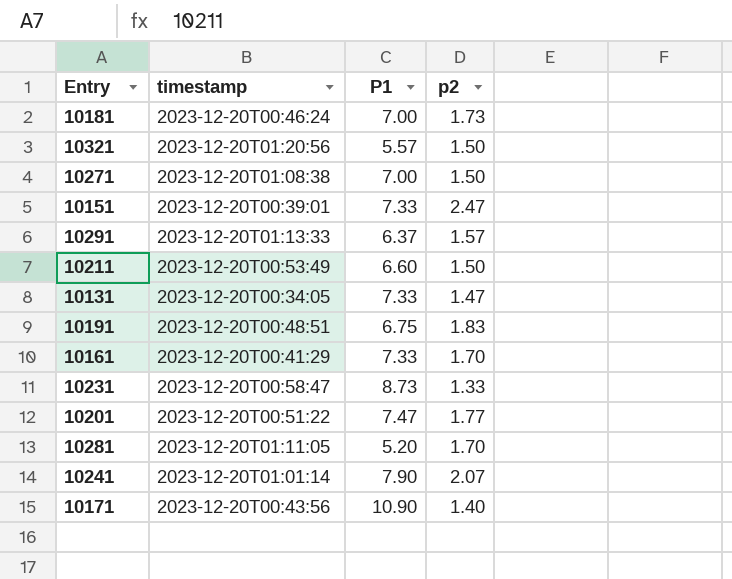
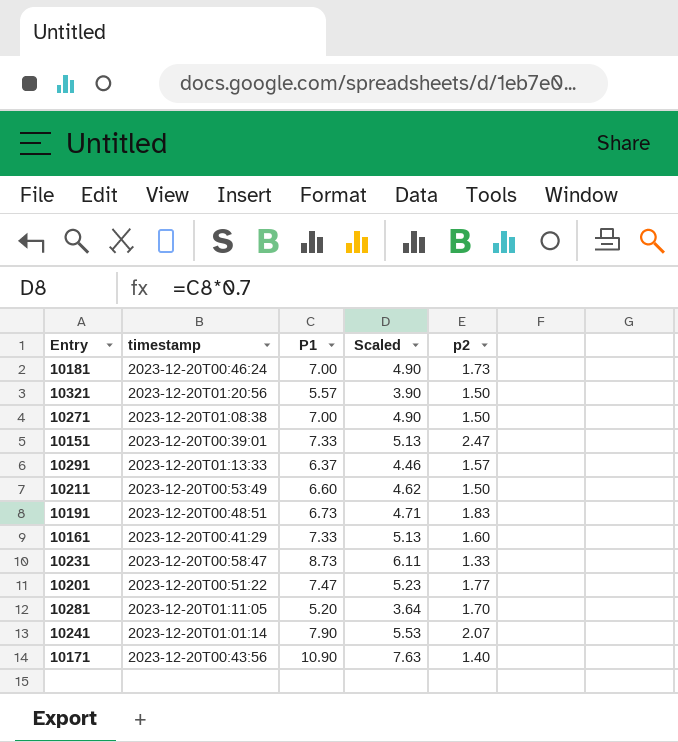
column Scaled | formula: none -> [P1] * 0.7
row 10131: 2023-12-20T00:34:05 | 7.33 | 1.47 -> none
10191 | P1: 6.75 -> 6.73
10161 | p2: 1.70 -> 1.60

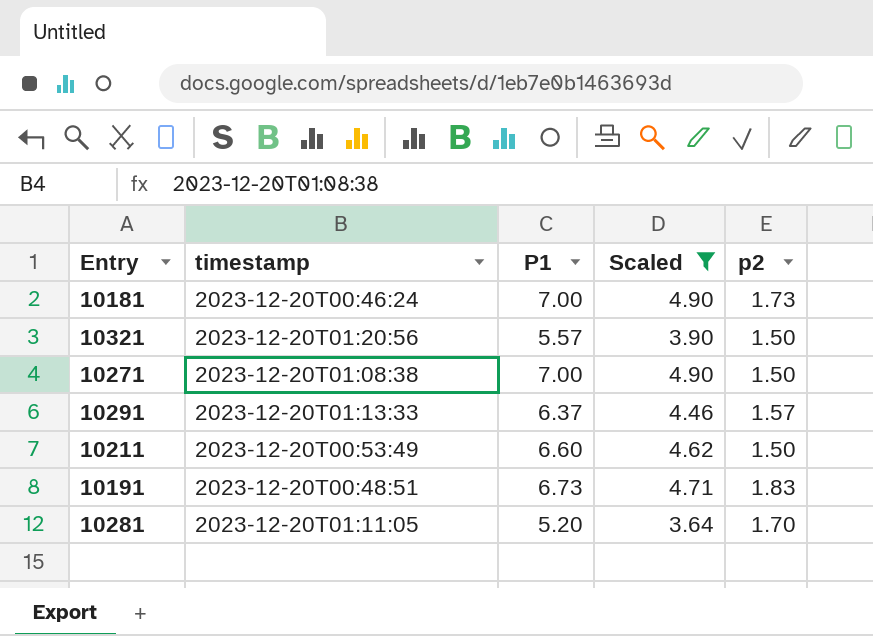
filter: none -> Scaled <= 4.90

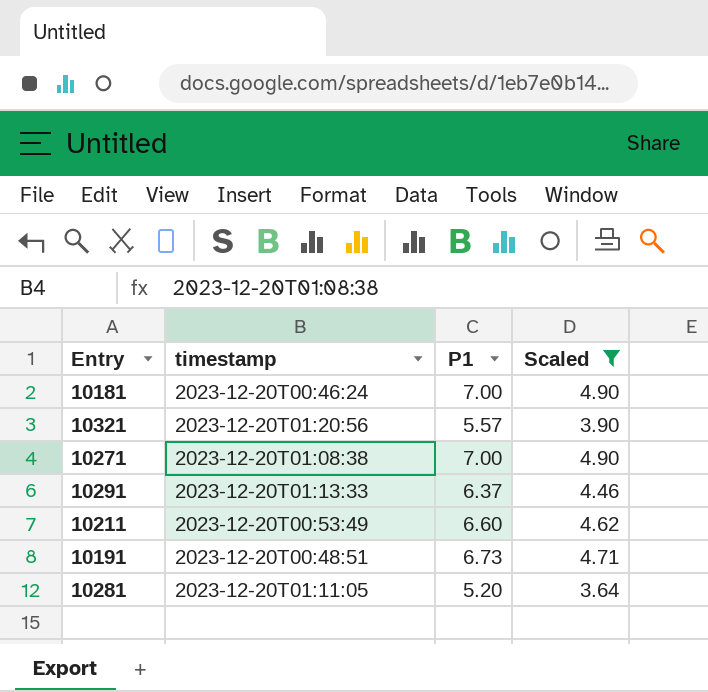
column p2 | position: 5 -> none

